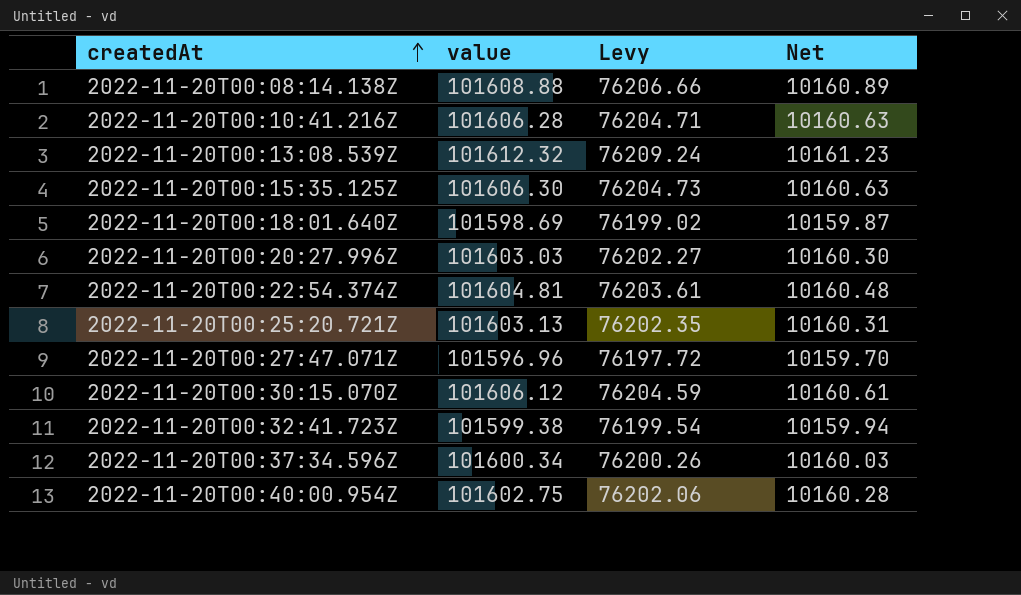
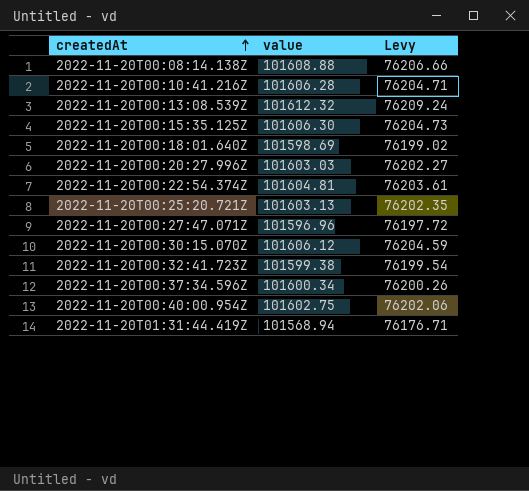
column Net | formula: [value] * 0.1 -> none
row 2022-11-20T01:31:44.419Z: none -> 101568.94 | 76176.71

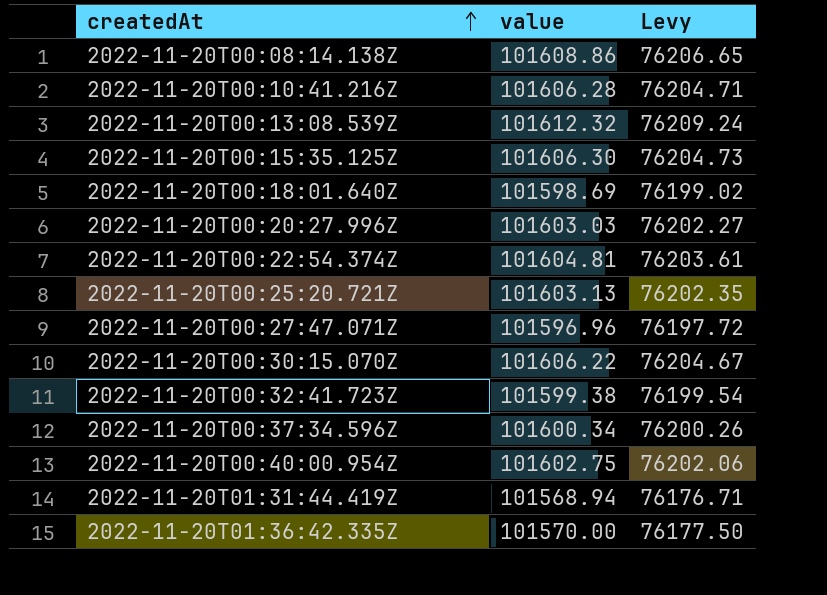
2022-11-20T00:08:14.138Z | value: 101608.88 -> 101608.86
2022-11-20T00:08:14.138Z | Levy: 76206.66 -> 76206.65
2022-11-20T00:30:15.070Z | value: 101606.12 -> 101606.22
2022-11-20T00:30:15.070Z | Levy: 76204.59 -> 76204.67
row 2022-11-20T01:36:42.335Z: none -> 101570.00 | 76177.50

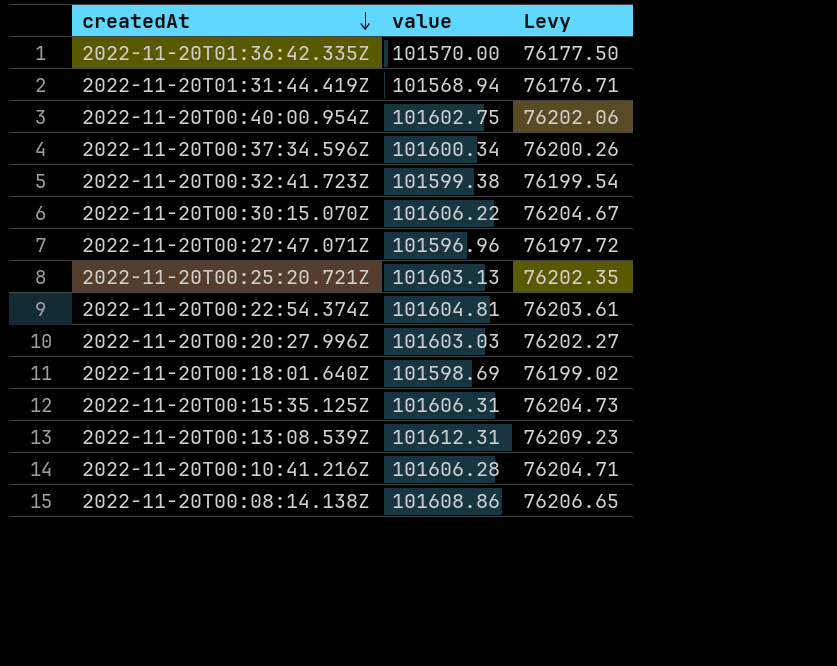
row order: createdAt ascending -> createdAt descending
2022-11-20T00:15:35.125Z | value: 101606.30 -> 101606.31
2022-11-20T00:13:08.539Z | value: 101612.32 -> 101612.31
2022-11-20T00:13:08.539Z | Levy: 76209.24 -> 76209.23

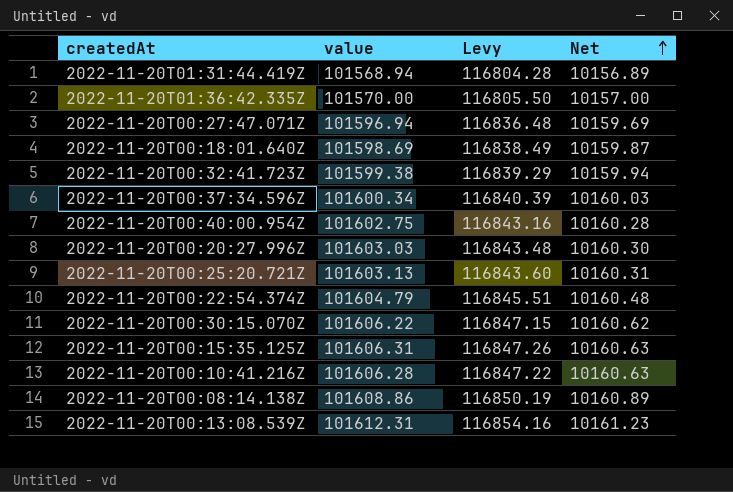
row order: createdAt descending -> Net ascending
column Levy | formula: [value] * 0.75 -> [value] * 1.15
column Net | formula: none -> [value] * 0.1
2022-11-20T00:27:47.071Z | value: 101596.96 -> 101596.94
2022-11-20T00:22:54.374Z | value: 101604.81 -> 101604.79

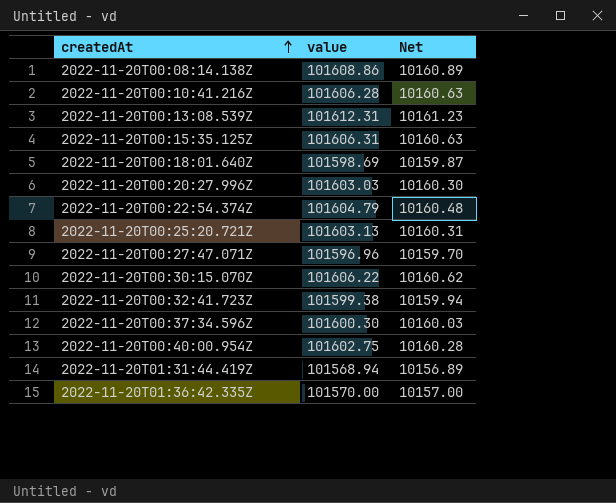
row order: Net ascending -> createdAt ascending
column Levy | formula: [value] * 1.15 -> none
2022-11-20T00:27:47.071Z | value: 101596.94 -> 101596.96
2022-11-20T00:27:47.071Z | Net: 10159.69 -> 10159.70
2022-11-20T00:37:34.596Z | value: 101600.34 -> 101600.30

